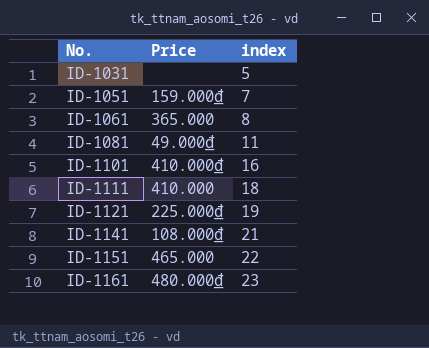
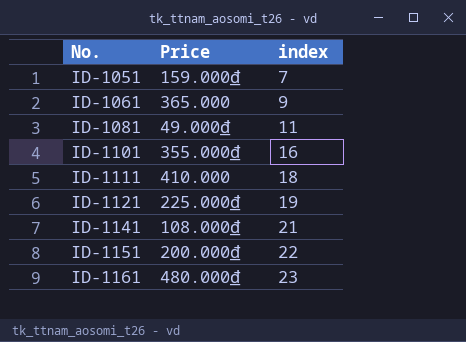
row ID-1031: none | 5 -> none
ID-1061 | index: 8 -> 9
ID-1101 | Price: 410.000₫ -> 355.000₫
ID-1151 | Price: 465.000 -> 200.000₫

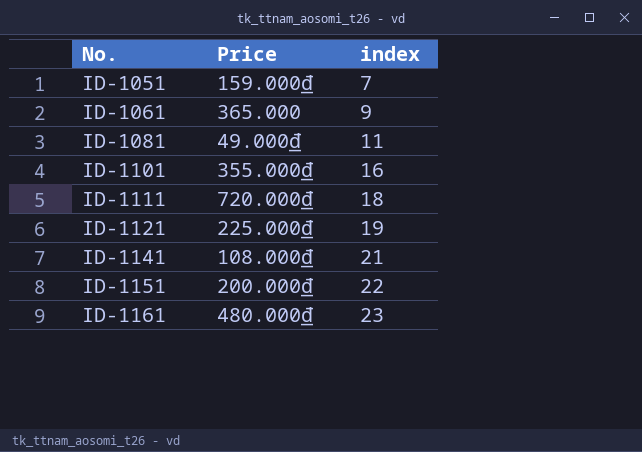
ID-1111 | Price: 410.000 -> 720.000₫

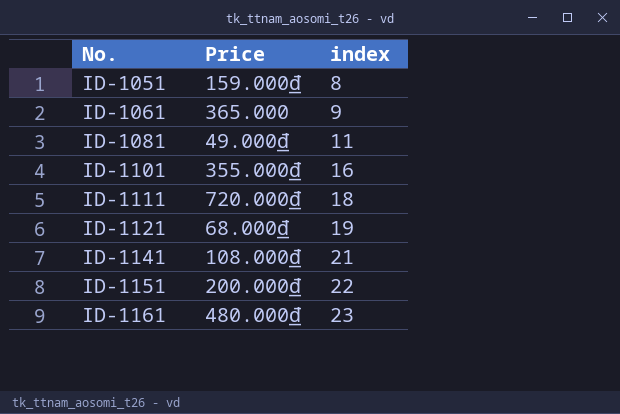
ID-1051 | index: 7 -> 8
ID-1121 | Price: 225.000₫ -> 68.000₫

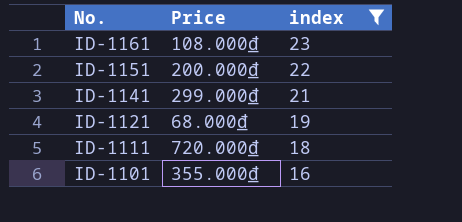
filter: none -> index >= 16
row order: No. ascending -> No. descending
ID-1161 | Price: 480.000₫ -> 108.000₫
ID-1141 | Price: 108.000₫ -> 299.000₫

